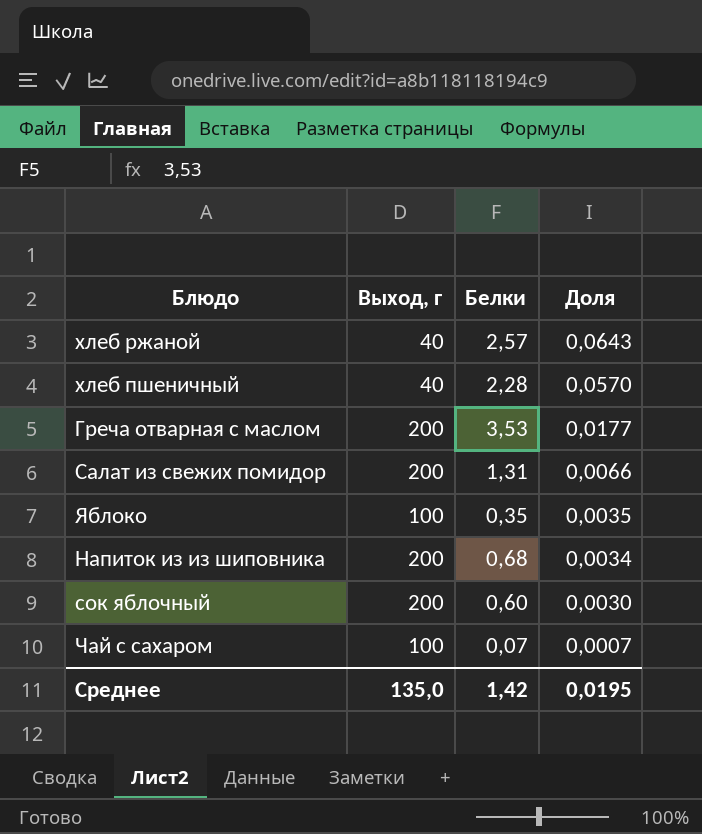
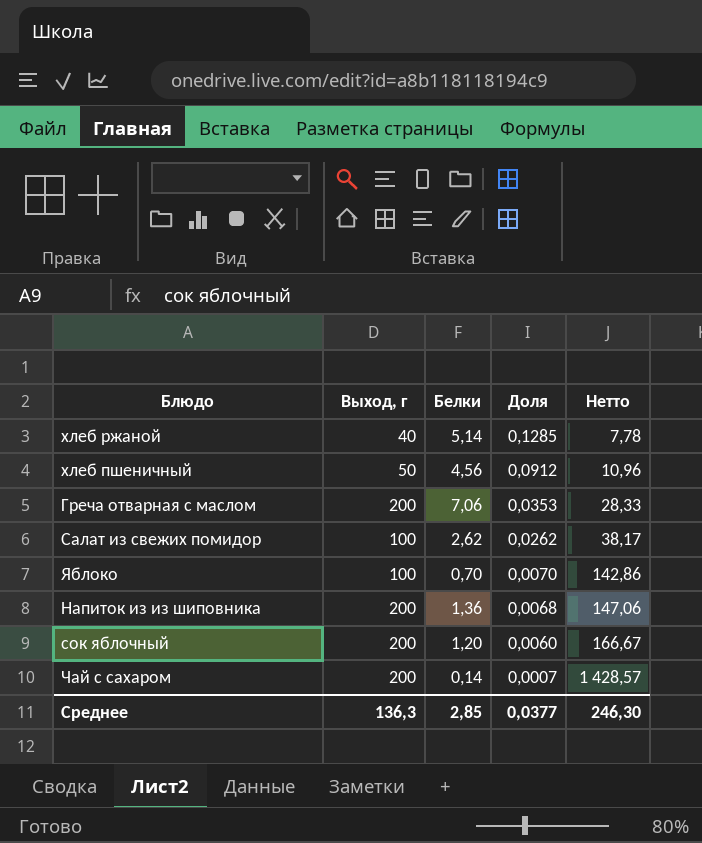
column Нетто | formula: none -> [Выход, г] / [Белки]
хлеб ржаной | Белки: 2,57 -> 5,14
хлеб ржаной | Доля: 0,0643 -> 0,1285
хлеб пшеничный | Выход, г: 40 -> 50
хлеб пшеничный | Белки: 2,28 -> 4,56
хлеб пшеничный | Доля: 0,0570 -> 0,0912
Греча отварная с маслом | Белки: 3,53 -> 7,06
Греча отварная с маслом | Доля: 0,0177 -> 0,0353
Салат из свежих помидор | Выход, г: 200 -> 100
Салат из свежих помидор | Белки: 1,31 -> 2,62
Салат из свежих помидор | Доля: 0,0066 -> 0,0262
Яблоко | Белки: 0,35 -> 0,70
Яблоко | Доля: 0,0035 -> 0,0070
Напиток из из шиповника | Белки: 0,68 -> 1,36
Напиток из из шиповника | Доля: 0,0034 -> 0,0068
сок яблочный | Белки: 0,60 -> 1,20
сок яблочный | Доля: 0,0030 -> 0,0060
Чай с сахаром | Выход, г: 100 -> 200
Чай с сахаром | Белки: 0,07 -> 0,14
Среднее | Выход, г: 135,0 -> 136,3
Среднее | Белки: 1,42 -> 2,85
Среднее | Доля: 0,0195 -> 0,0377

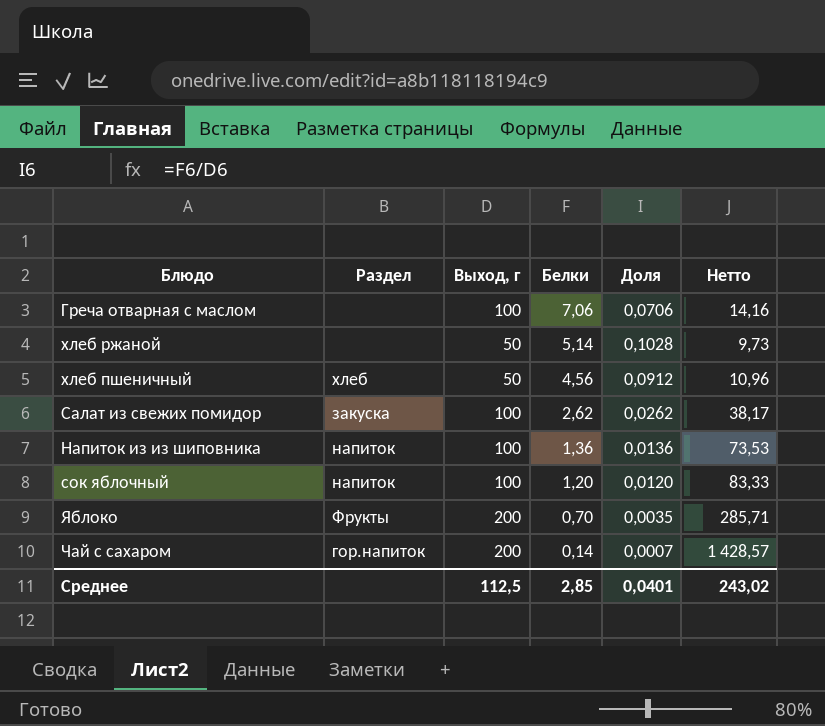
row order: Доля descending -> Белки descending
column Раздел | position: none -> 2
Греча отварная с маслом | Выход, г: 200 -> 100
Греча отварная с маслом | Доля: 0,0353 -> 0,0706
Греча отварная с маслом | Нетто: 28,33 -> 14,16
хлеб ржаной | Выход, г: 40 -> 50
хлеб ржаной | Доля: 0,1285 -> 0,1028
хлеб ржаной | Нетто: 7,78 -> 9,73
Напиток из из шиповника | Выход, г: 200 -> 100
Напиток из из шиповника | Доля: 0,0068 -> 0,0136
Напиток из из шиповника | Нетто: 147,06 -> 73,53
сок яблочный | Выход, г: 200 -> 100
сок яблочный | Доля: 0,0060 -> 0,0120
сок яблочный | Нетто: 166,67 -> 83,33
Яблоко | Выход, г: 100 -> 200
Яблоко | Доля: 0,0070 -> 0,0035
Яблоко | Нетто: 142,86 -> 285,71
Среднее | Выход, г: 136,3 -> 112,5
Среднее | Доля: 0,0377 -> 0,0401
Среднее | Нетто: 246,30 -> 243,02

